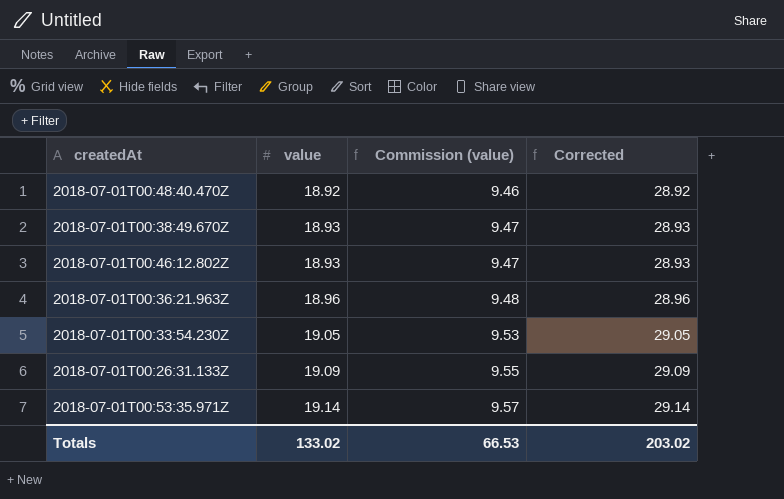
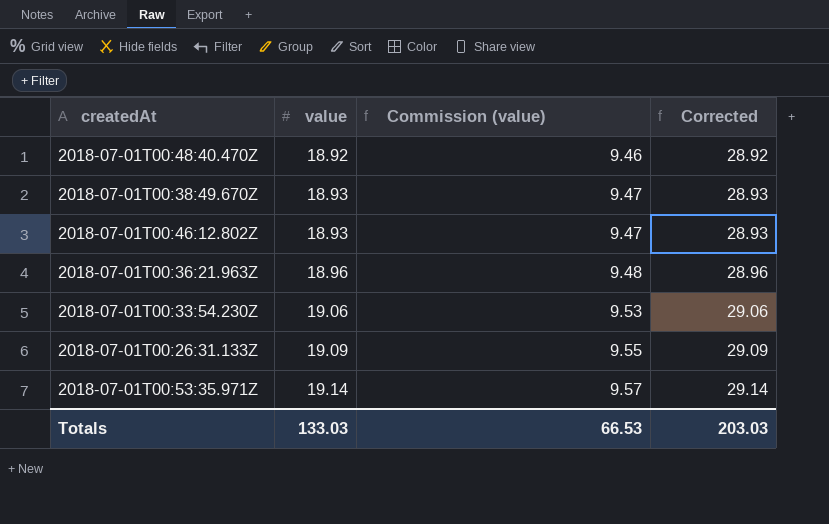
2018-07-01T00:33:54.230Z | value: 19.05 -> 19.06
2018-07-01T00:33:54.230Z | Corrected: 29.05 -> 29.06
Totals | value: 133.02 -> 133.03
Totals | Corrected: 203.02 -> 203.03

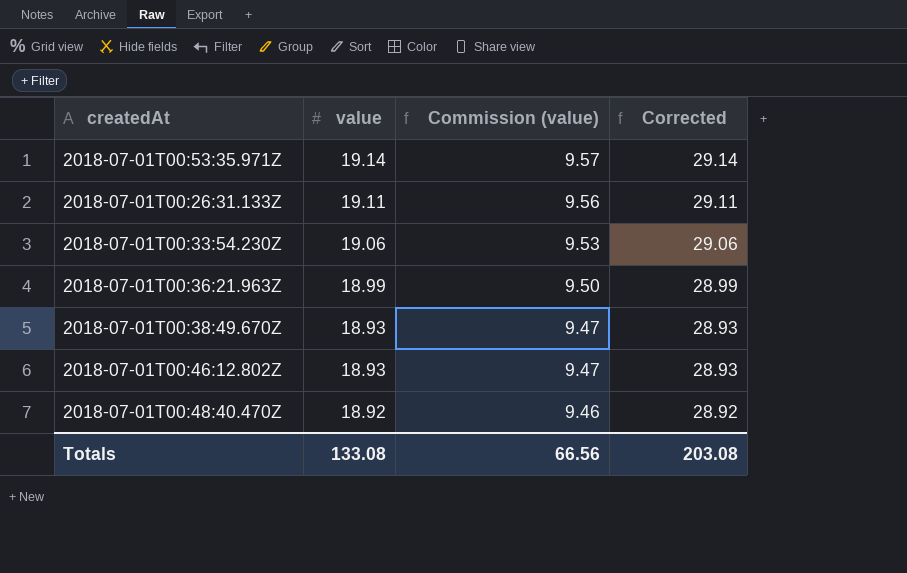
row order: value ascending -> value descending
2018-07-01T00:26:31.133Z | value: 19.09 -> 19.11
2018-07-01T00:26:31.133Z | Commission (value): 9.55 -> 9.56
2018-07-01T00:26:31.133Z | Corrected: 29.09 -> 29.11
2018-07-01T00:36:21.963Z | value: 18.96 -> 18.99
2018-07-01T00:36:21.963Z | Commission (value): 9.48 -> 9.50
2018-07-01T00:36:21.963Z | Corrected: 28.96 -> 28.99
Totals | value: 133.03 -> 133.08
Totals | Commission (value): 66.53 -> 66.56
Totals | Corrected: 203.03 -> 203.08

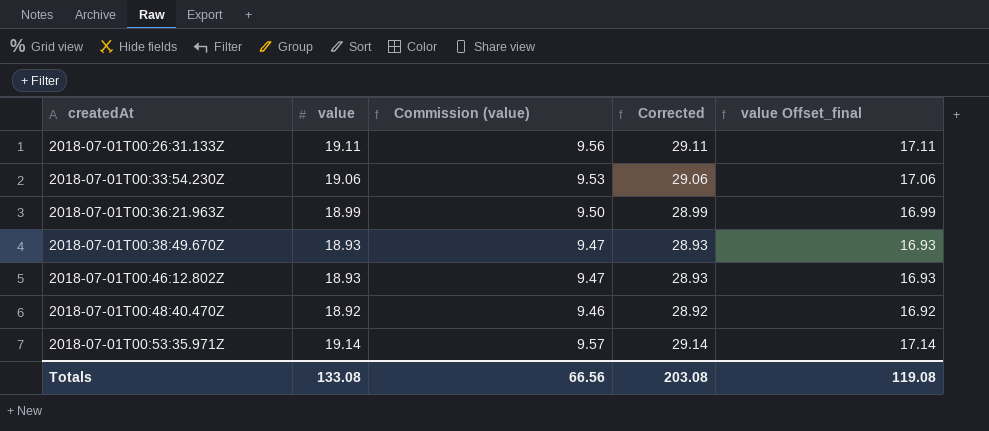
row order: value descending -> createdAt ascending
column value Offset_final | formula: none -> [value] - 2

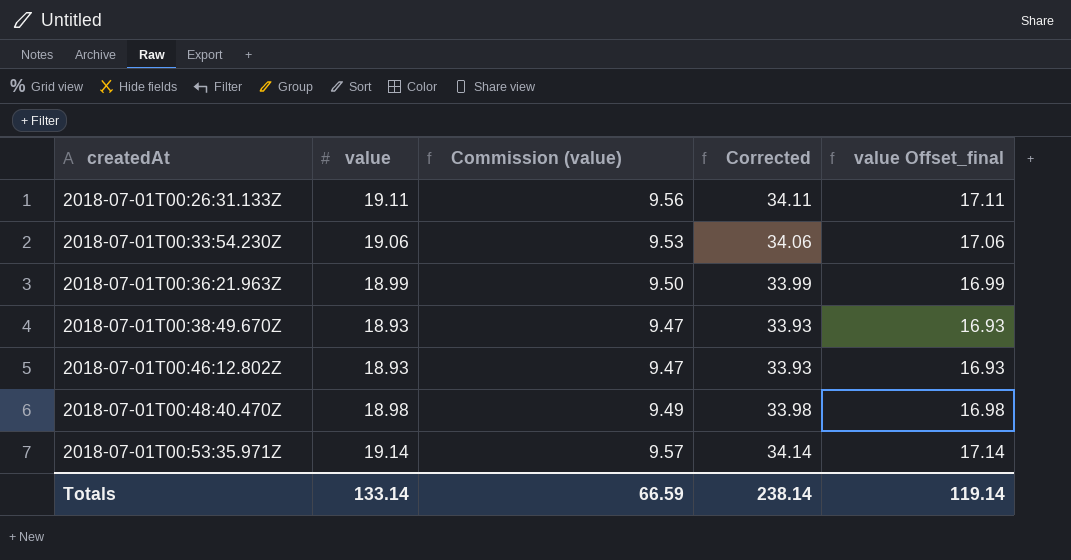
column Corrected | formula: [value] + 10 -> [value] + 15
2018-07-01T00:48:40.470Z | value: 18.92 -> 18.98
2018-07-01T00:48:40.470Z | Commission (value): 9.46 -> 9.49
2018-07-01T00:48:40.470Z | value Offset_final: 16.92 -> 16.98
Totals | value: 133.08 -> 133.14
Totals | Commission (value): 66.56 -> 66.59
Totals | Corrected: 203.08 -> 238.14
Totals | value Offset_final: 119.08 -> 119.14

